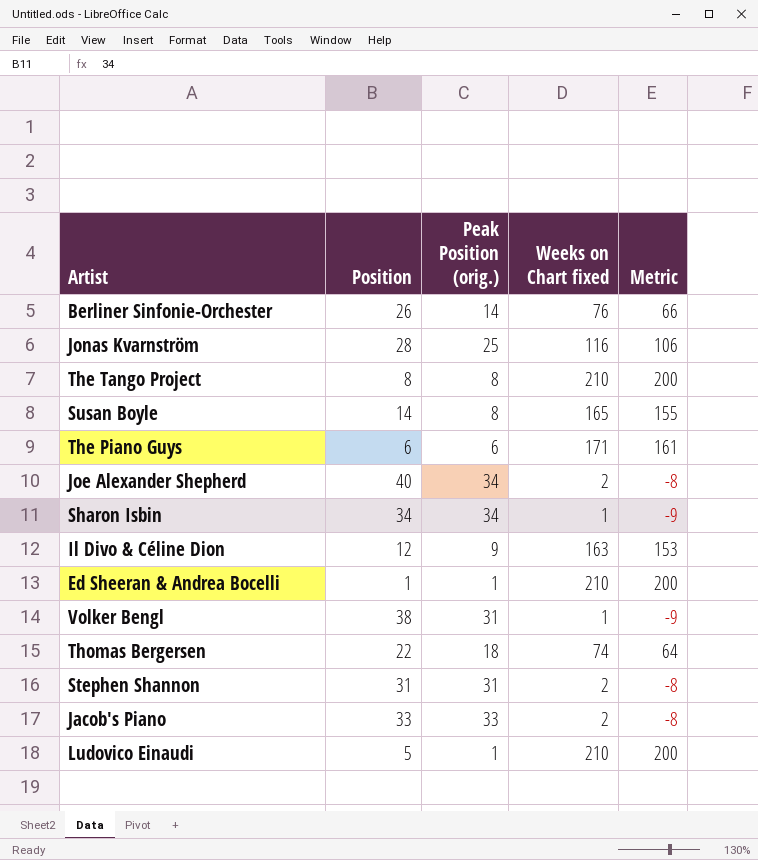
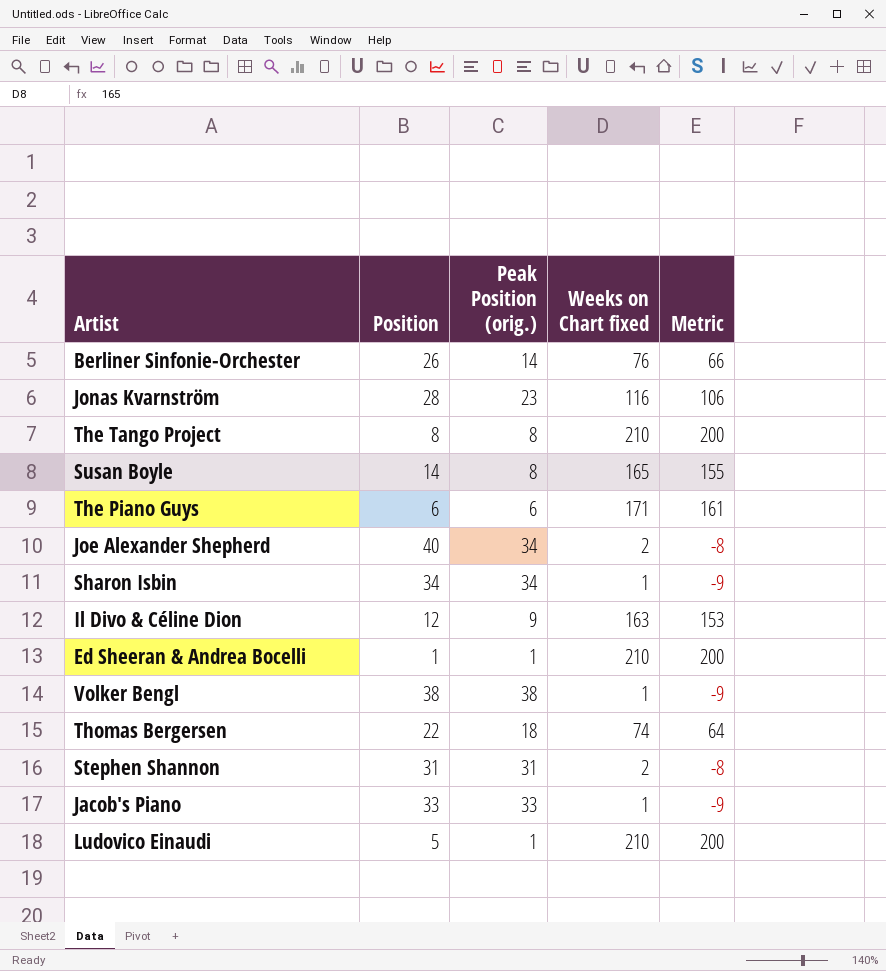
Jonas Kvarnström | Peak Position (orig.): 25 -> 23
Volker Bengl | Peak Position (orig.): 31 -> 38
Jacob's Piano | Weeks on Chart fixed: 2 -> 1
Jacob's Piano | Metric: -8 -> -9

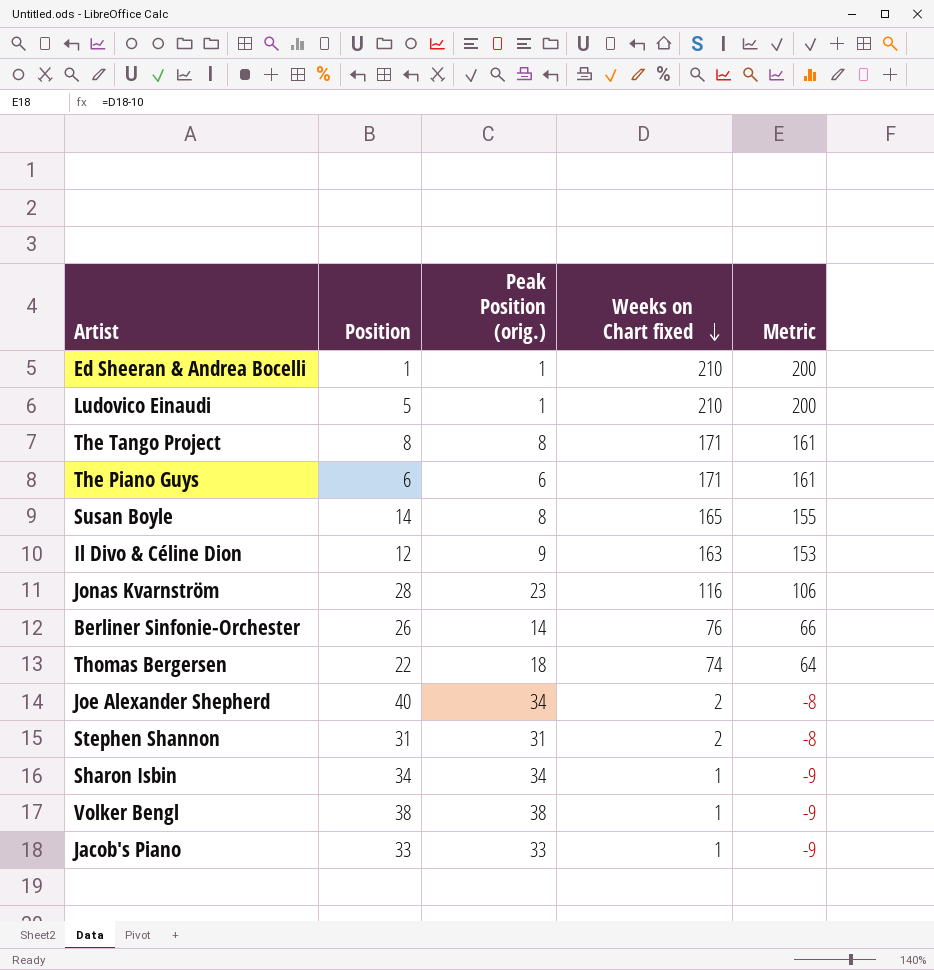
row order: none -> Weeks on Chart fixed descending
The Tango Project | Weeks on Chart fixed: 210 -> 171
The Tango Project | Metric: 200 -> 161

